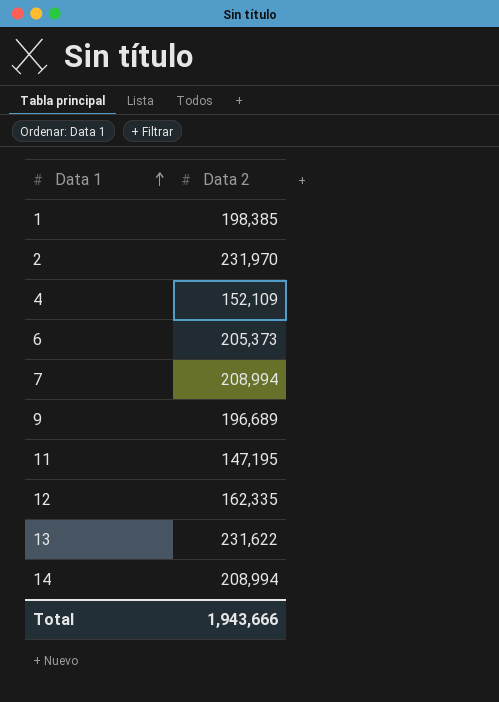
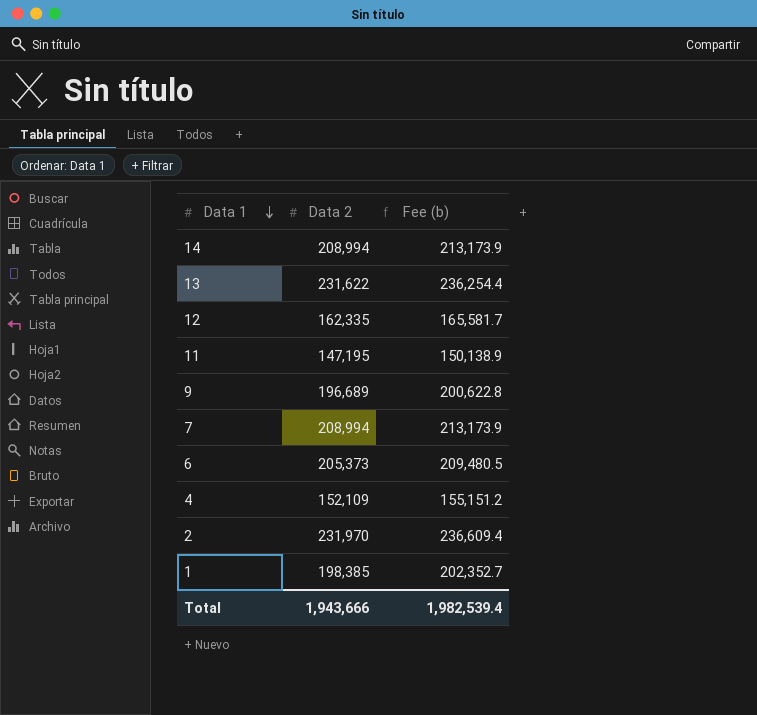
row order: Data 1 ascending -> Data 1 descending
column Fee (b) | formula: none -> [Data 2] * 1.02

